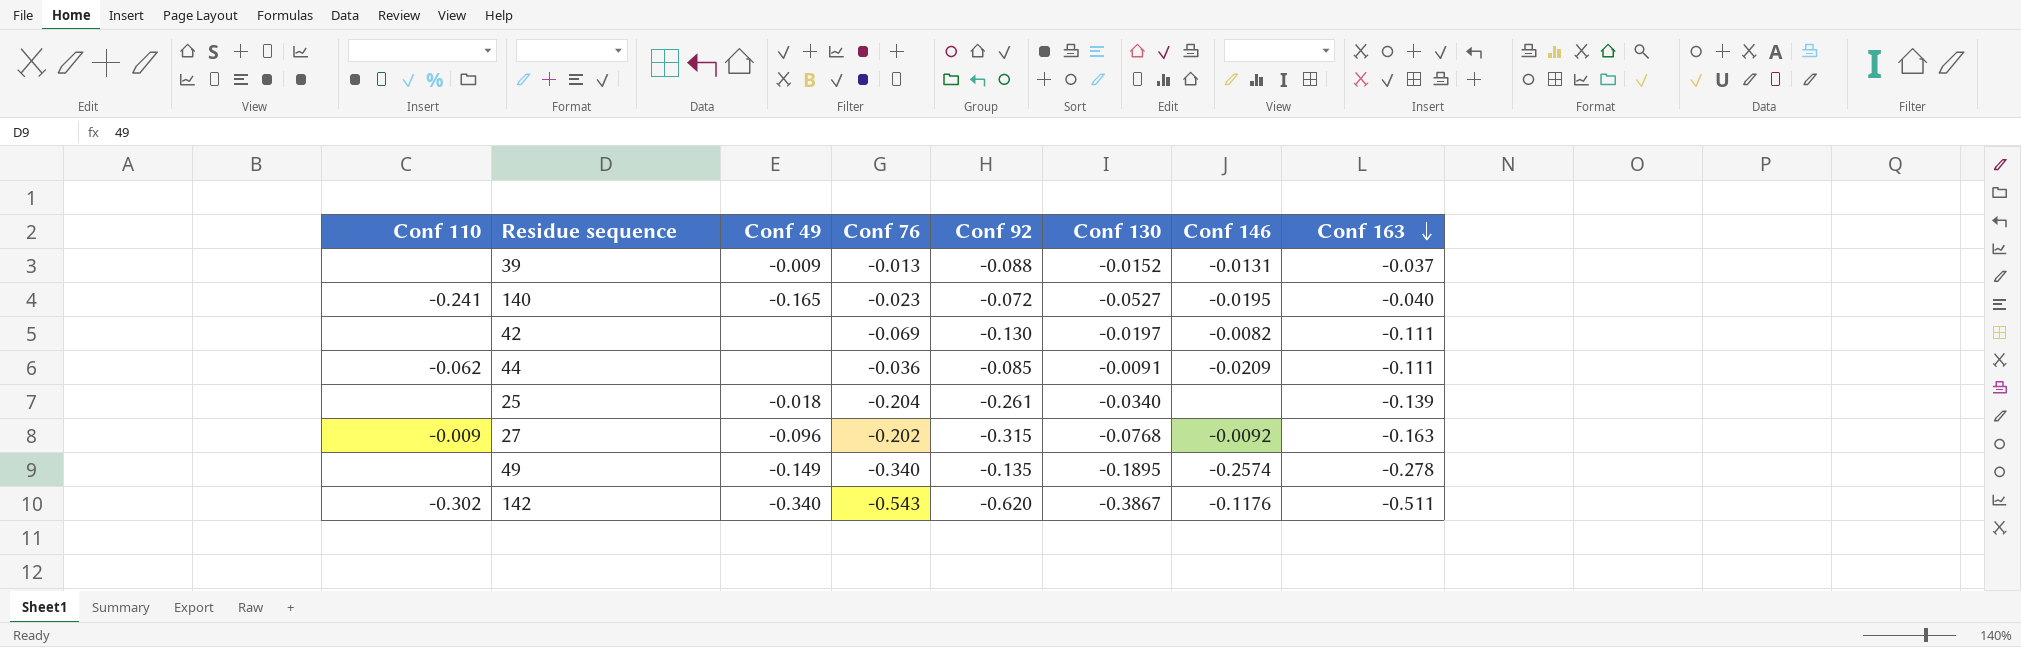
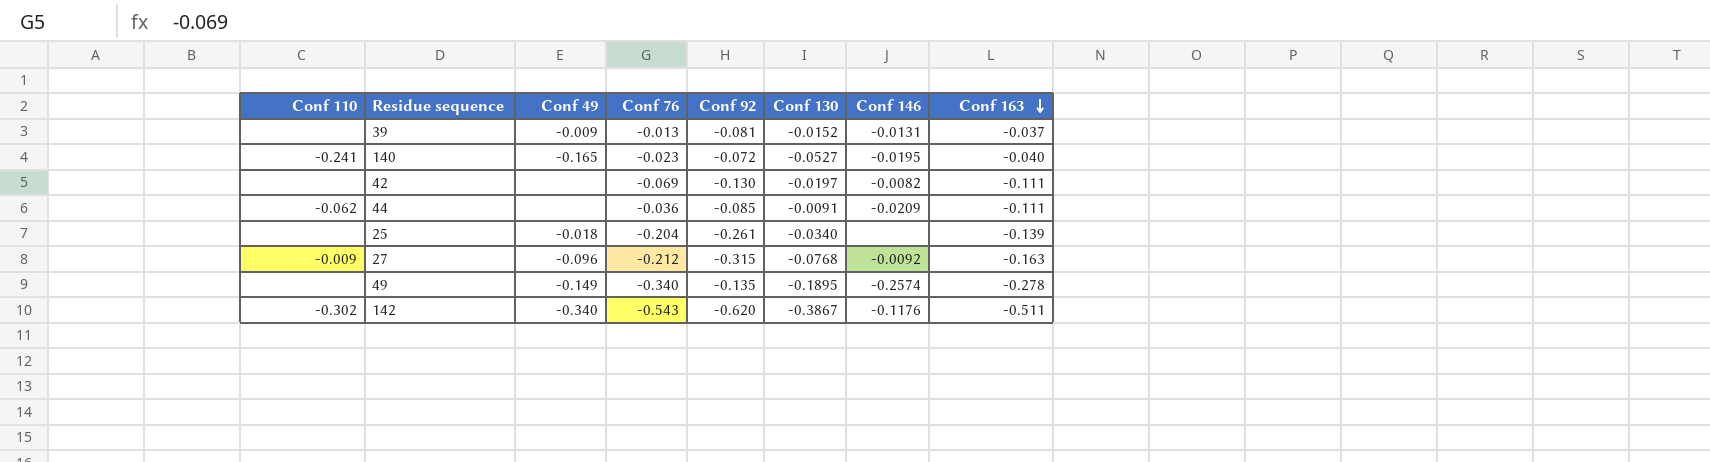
39 | Conf 92: -0.088 -> -0.081
27 | Conf 76: -0.202 -> -0.212

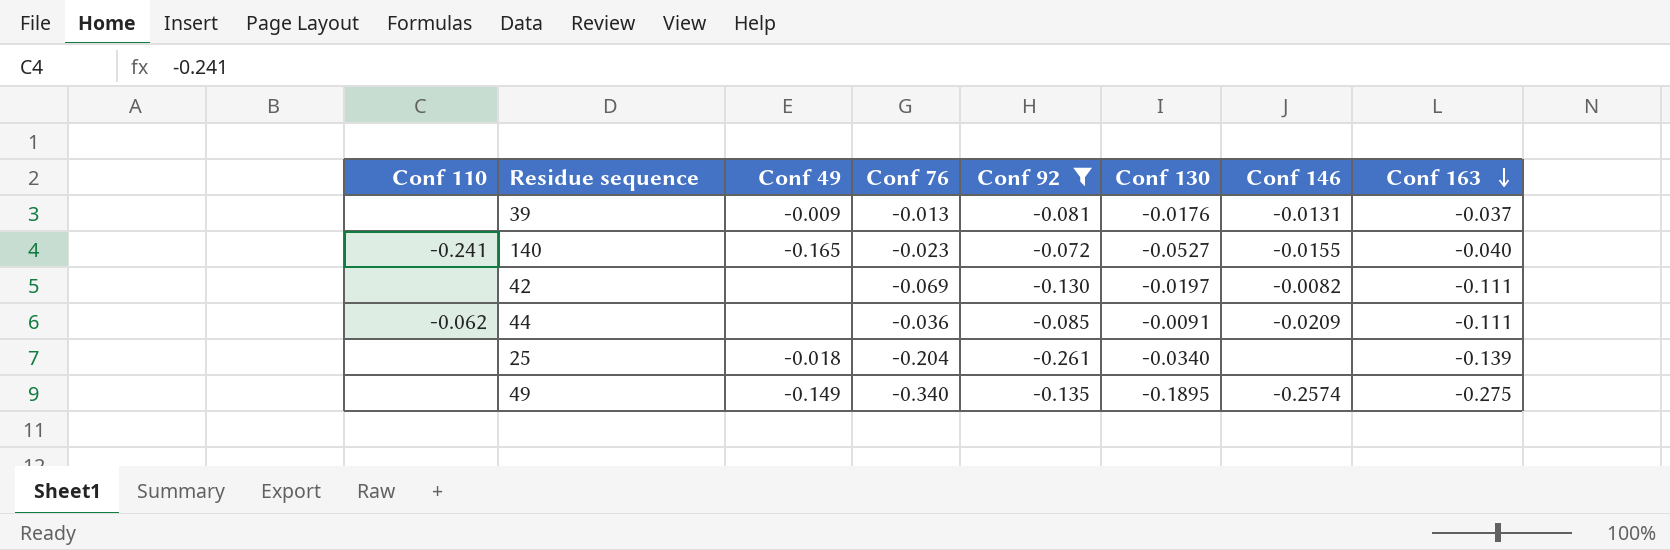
filter: none -> Conf 92 >= -0.261
39 | Conf 130: -0.0152 -> -0.0176
140 | Conf 146: -0.0195 -> -0.0155
49 | Conf 163: -0.278 -> -0.275

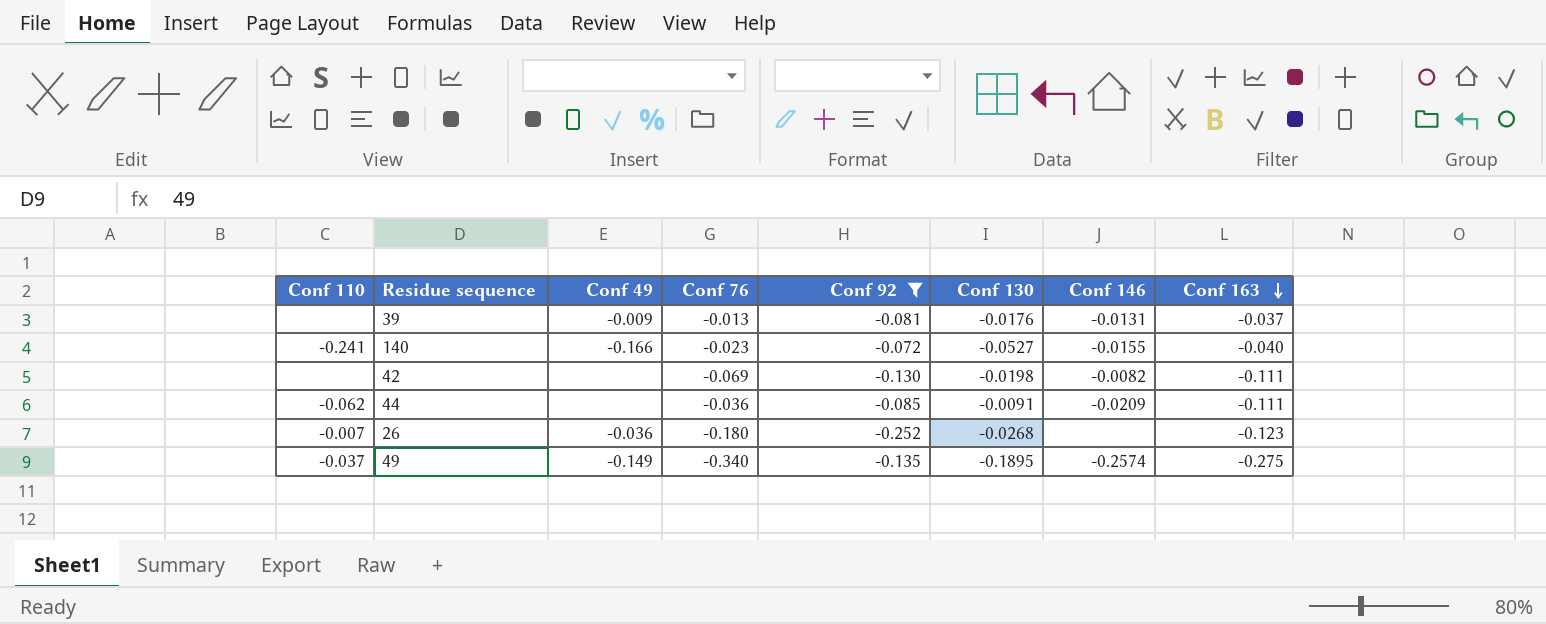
row 25: none | -0.018 | -0.204 | -0.261 | -0.0340 | none | -0.139 -> none
140 | Conf 49: -0.165 -> -0.166
42 | Conf 130: -0.0197 -> -0.0198
row 26: none -> -0.007 | -0.036 | -0.180 | -0.252 | -0.0268 | none | -0.123
49 | Conf 110: none -> -0.037

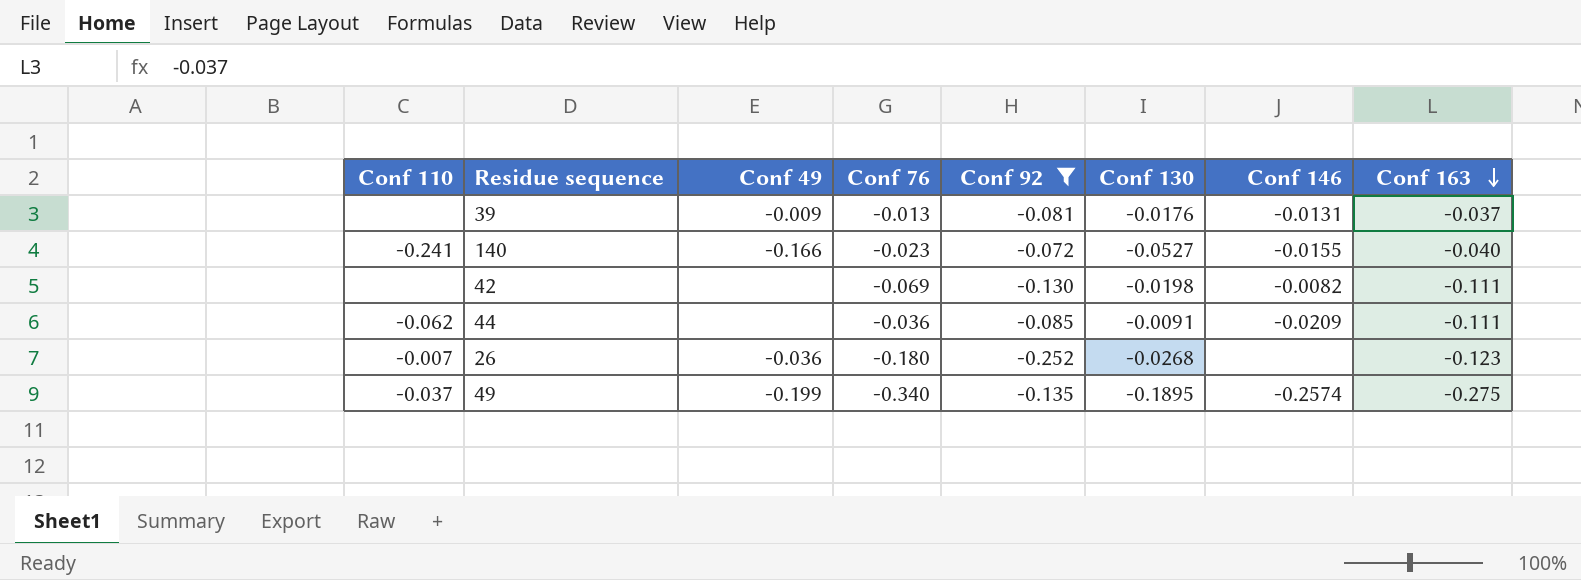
49 | Conf 49: -0.149 -> -0.199

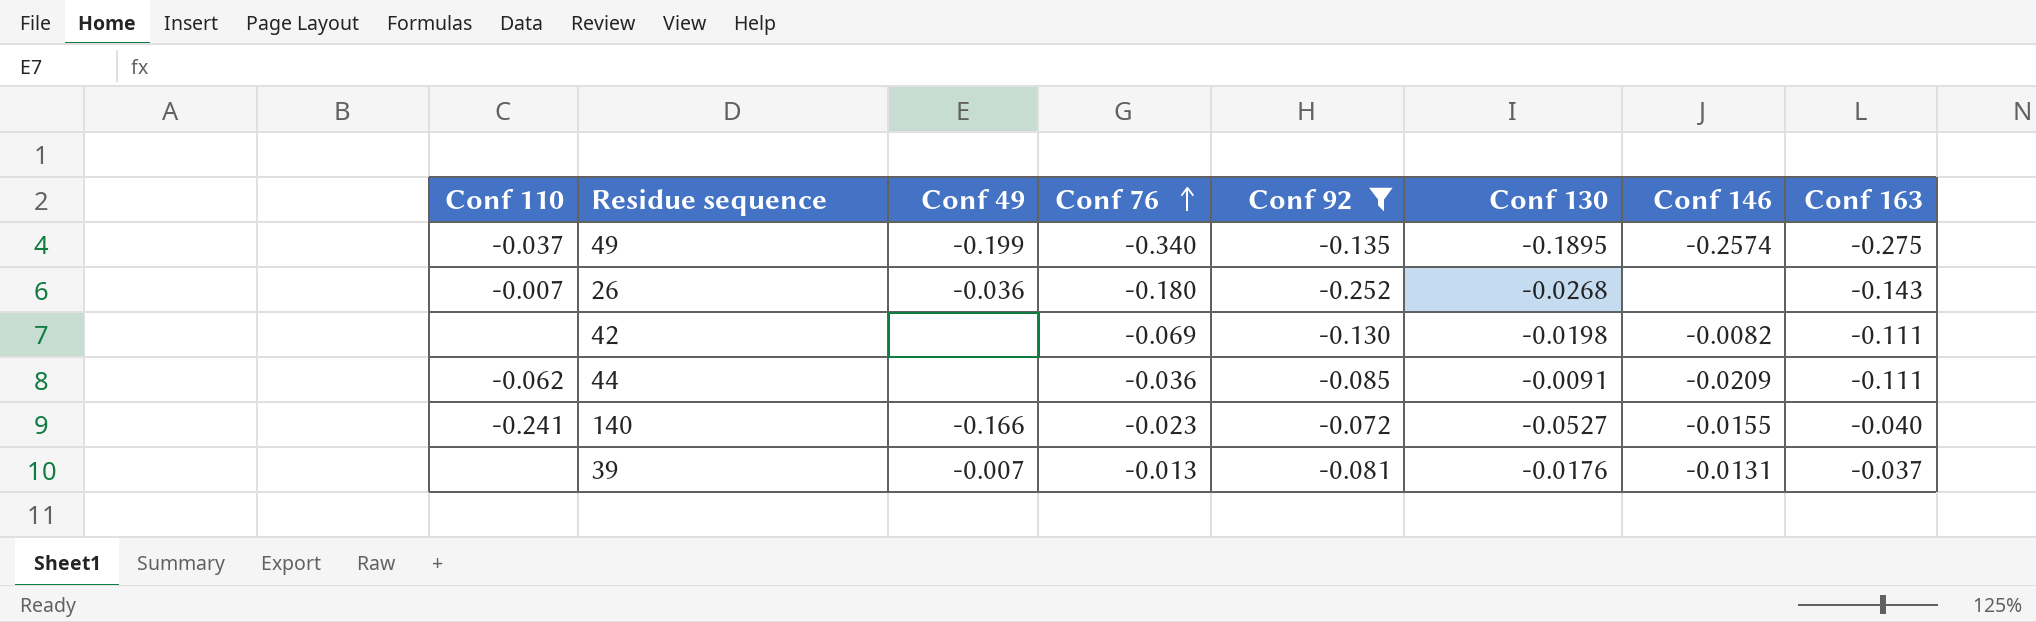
row order: Conf 163 descending -> Conf 76 ascending
26 | Conf 163: -0.123 -> -0.143
39 | Conf 49: -0.009 -> -0.007

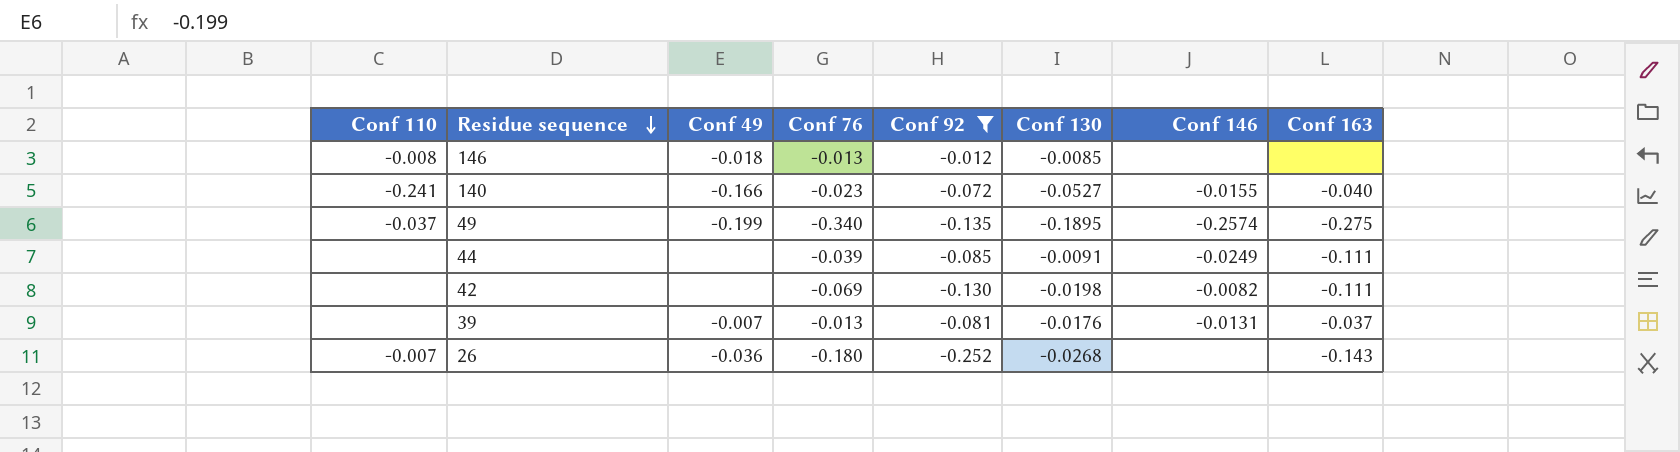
row order: Conf 76 ascending -> Residue sequence descending
row 146: none -> -0.008 | -0.018 | -0.013 | -0.012 | -0.0085 | none | none
44 | Conf 110: -0.062 -> none
44 | Conf 76: -0.036 -> -0.039
44 | Conf 146: -0.0209 -> -0.0249

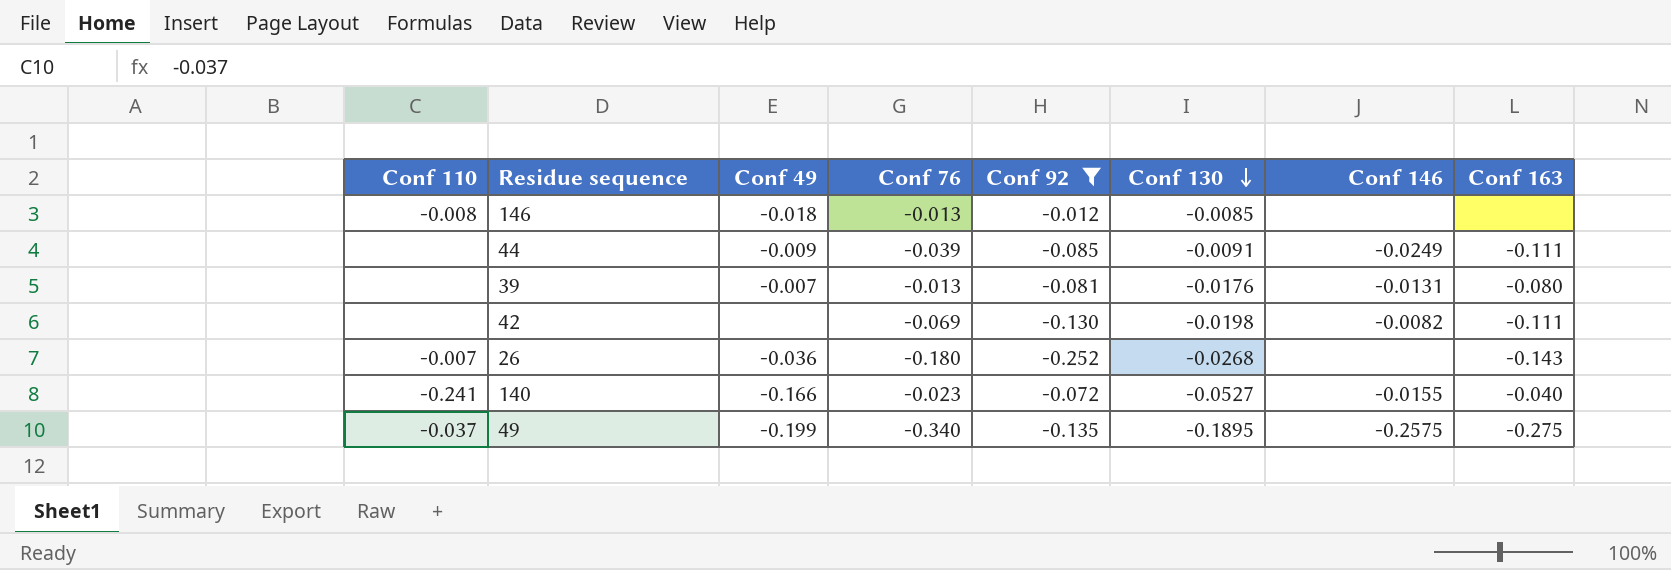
row order: Residue sequence descending -> Conf 130 descending
44 | Conf 49: none -> -0.009
39 | Conf 163: -0.037 -> -0.080
49 | Conf 146: -0.2574 -> -0.2575

